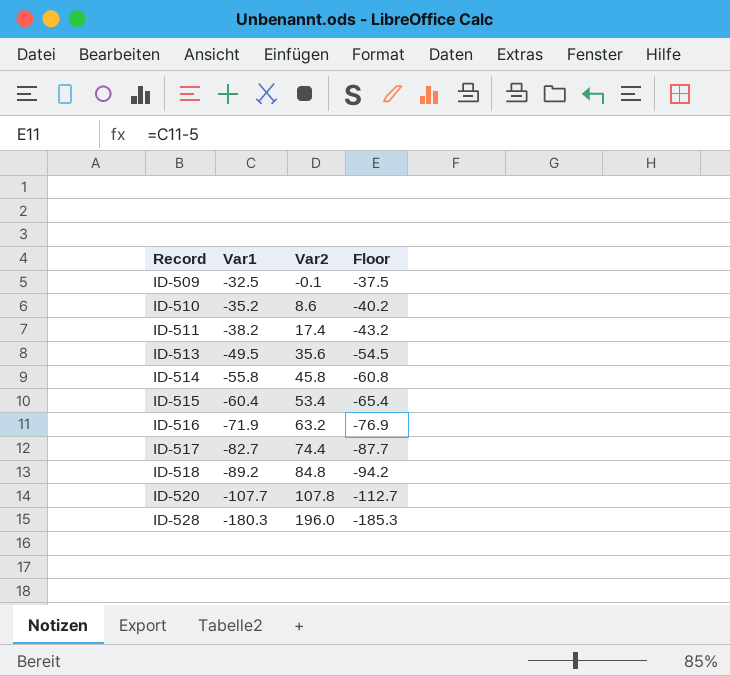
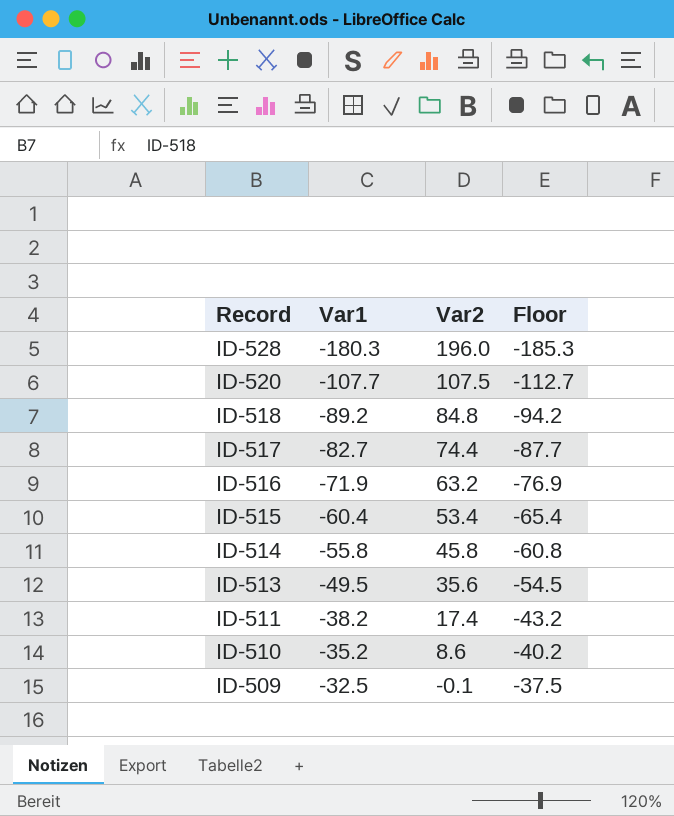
row order: Record ascending -> Record descending
ID-520 | Var2: 107.8 -> 107.5

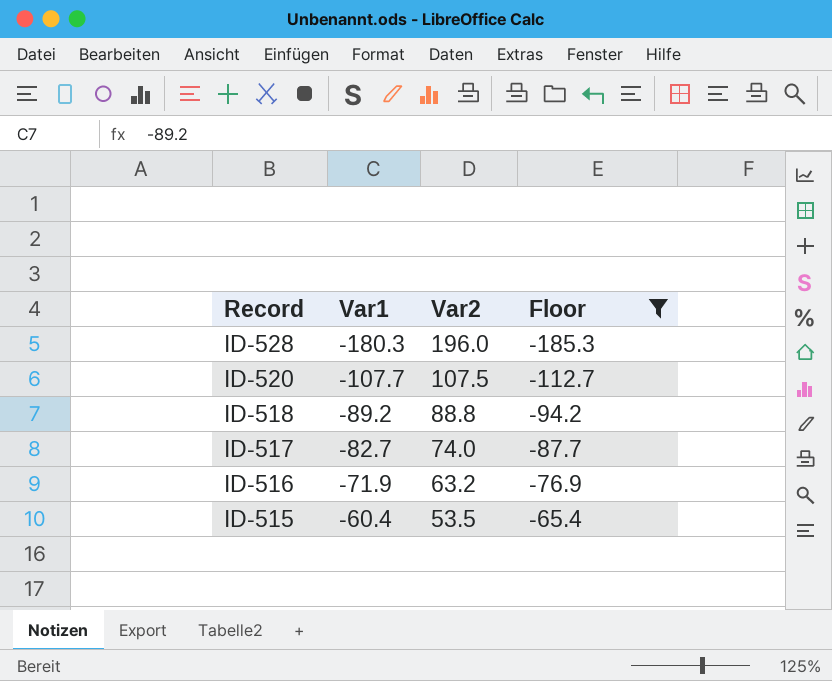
filter: none -> Floor <= -65.4
ID-518 | Var2: 84.8 -> 88.8
ID-517 | Var2: 74.4 -> 74.0
ID-515 | Var2: 53.4 -> 53.5

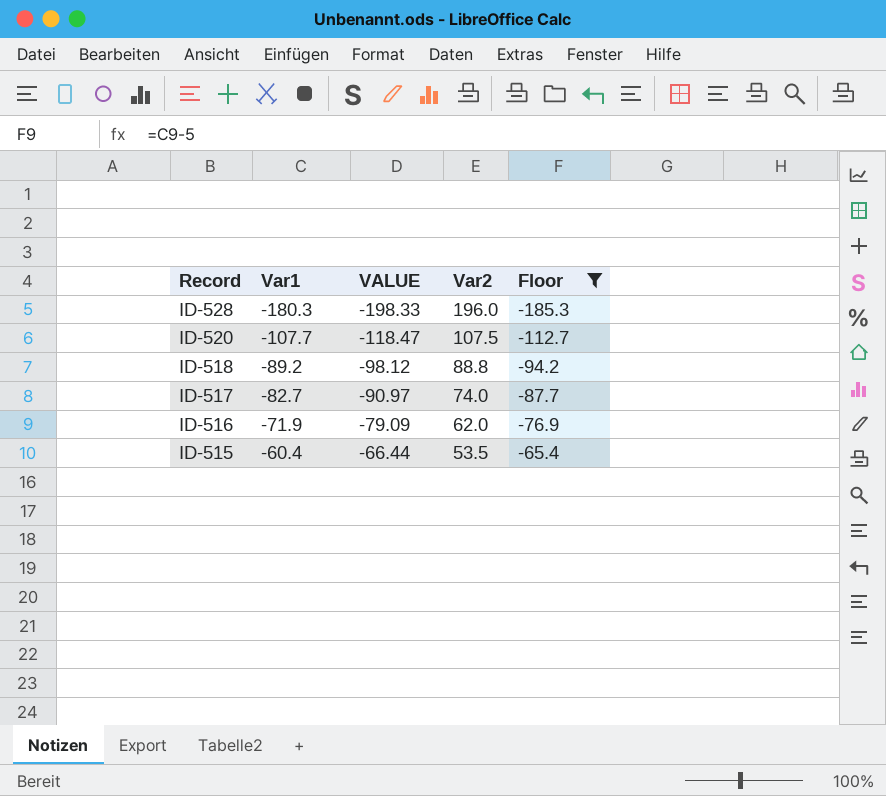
column VALUE | formula: none -> [Var1] * 1.1
ID-516 | Var2: 63.2 -> 62.0

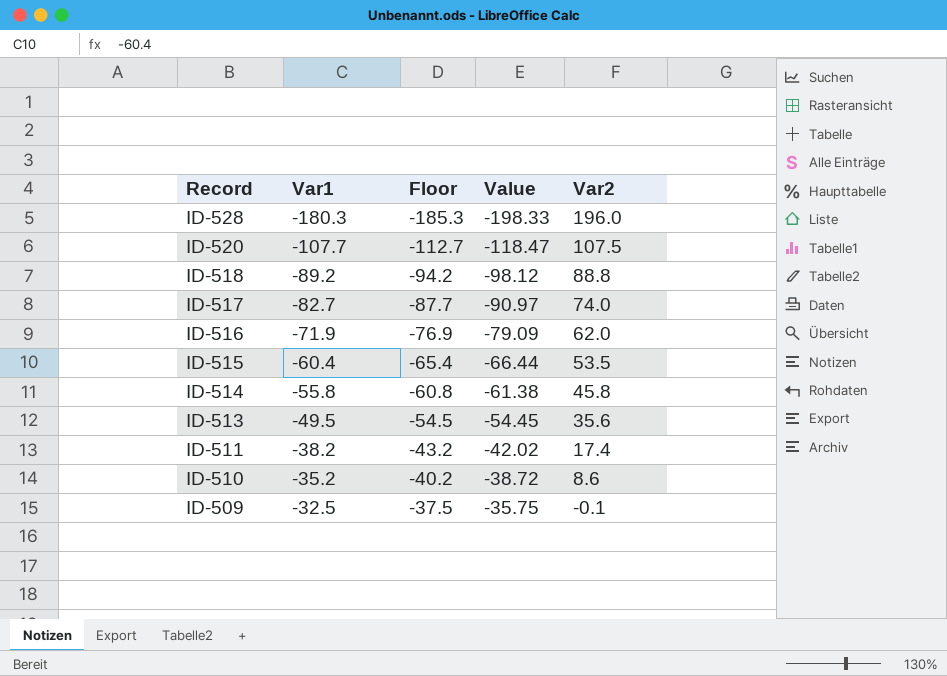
filter: Floor <= -65.4 -> none
column Floor | position: 5 -> 3
column name: VALUE -> Value

